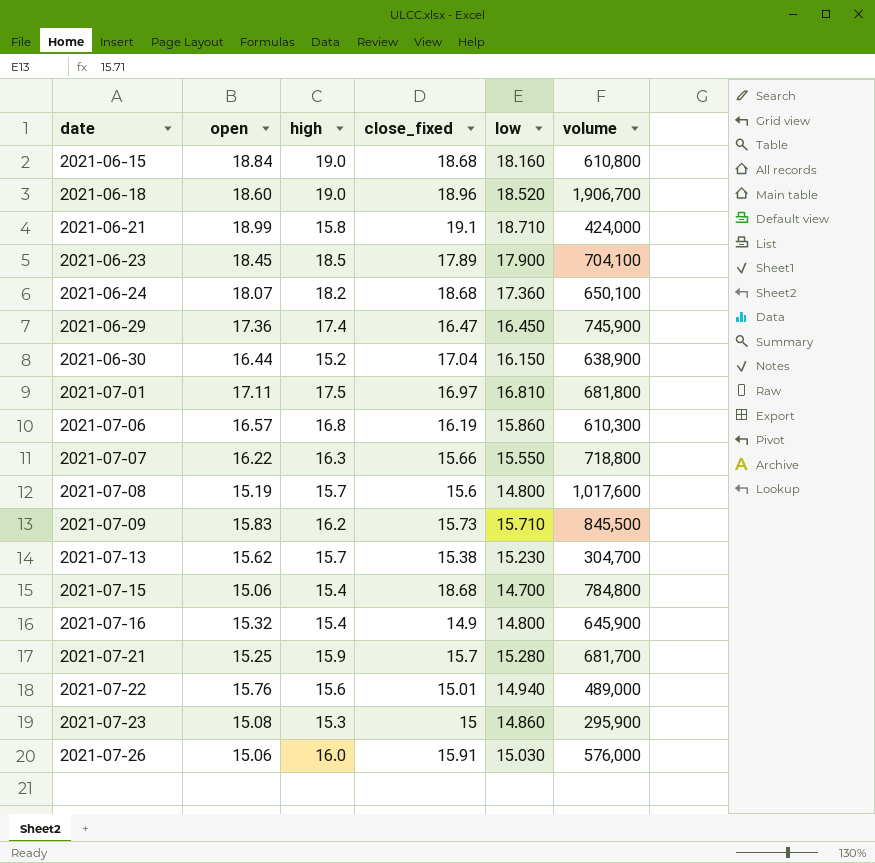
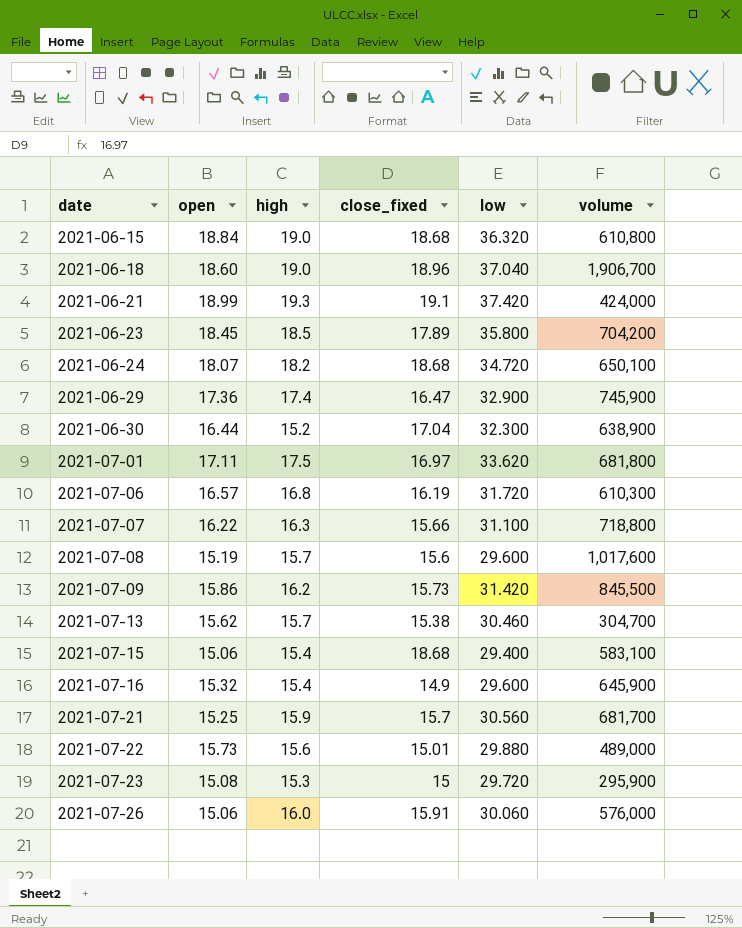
2021-06-15 | low: 18.160 -> 36.320
2021-06-18 | low: 18.520 -> 37.040
2021-06-21 | high: 15.8 -> 19.3
2021-06-21 | low: 18.710 -> 37.420
2021-06-23 | low: 17.900 -> 35.800
2021-06-23 | volume: 704,100 -> 704,200
2021-06-24 | low: 17.360 -> 34.720
2021-06-29 | low: 16.450 -> 32.900
2021-06-30 | low: 16.150 -> 32.300
2021-07-01 | low: 16.810 -> 33.620
2021-07-06 | low: 15.860 -> 31.720
2021-07-07 | low: 15.550 -> 31.100
2021-07-08 | low: 14.800 -> 29.600
2021-07-09 | open: 15.83 -> 15.86
2021-07-09 | low: 15.710 -> 31.420
2021-07-13 | low: 15.230 -> 30.460
2021-07-15 | low: 14.700 -> 29.400
2021-07-15 | volume: 784,800 -> 583,100
2021-07-16 | low: 14.800 -> 29.600
2021-07-21 | low: 15.280 -> 30.560
2021-07-22 | open: 15.76 -> 15.73
2021-07-22 | low: 14.940 -> 29.880
2021-07-23 | low: 14.860 -> 29.720
2021-07-26 | low: 15.030 -> 30.060

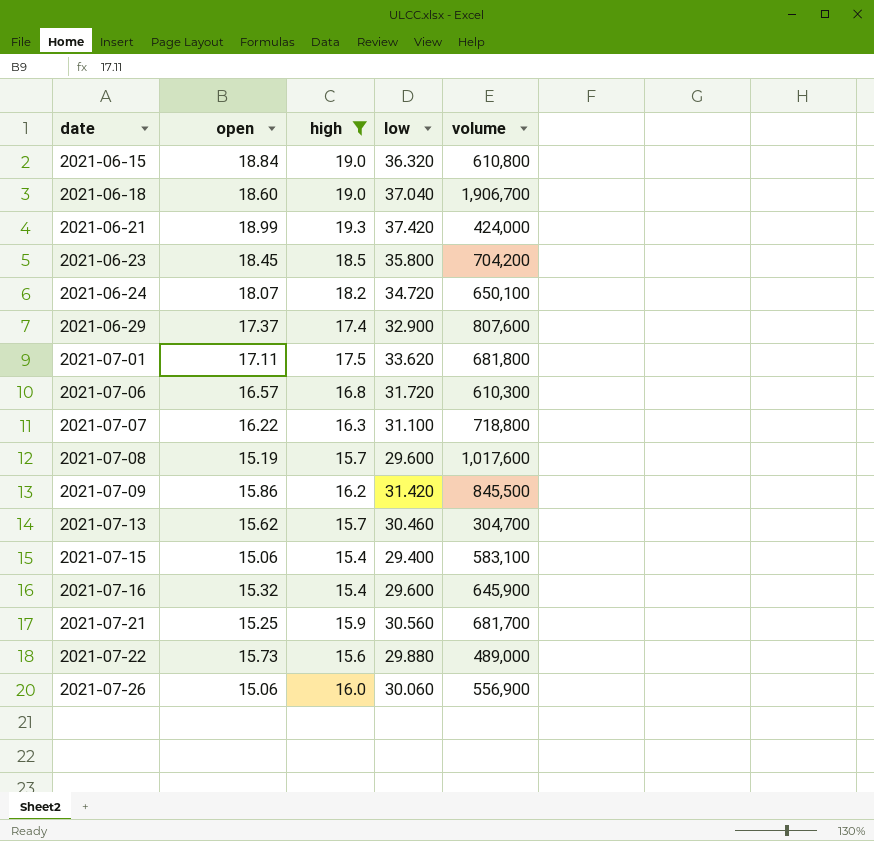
filter: none -> high >= 15.4
column close_fixed | position: 4 -> none
2021-06-29 | open: 17.36 -> 17.37
2021-06-29 | volume: 745,900 -> 807,600
2021-07-26 | volume: 576,000 -> 556,900

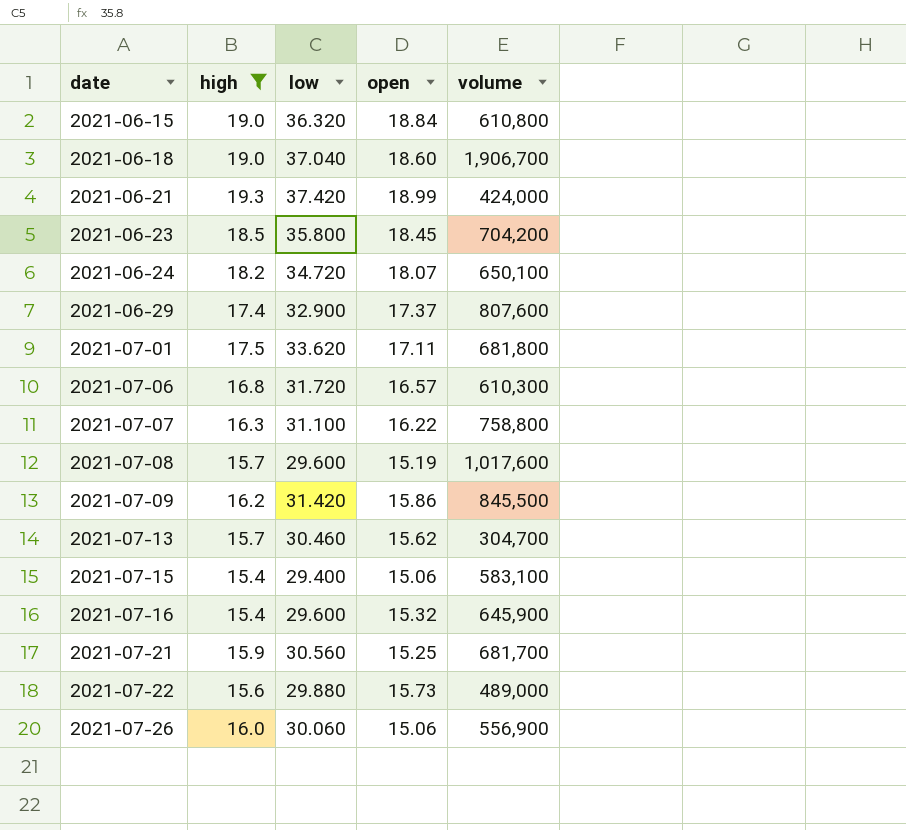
column open | position: 2 -> 4
2021-07-07 | volume: 718,800 -> 758,800

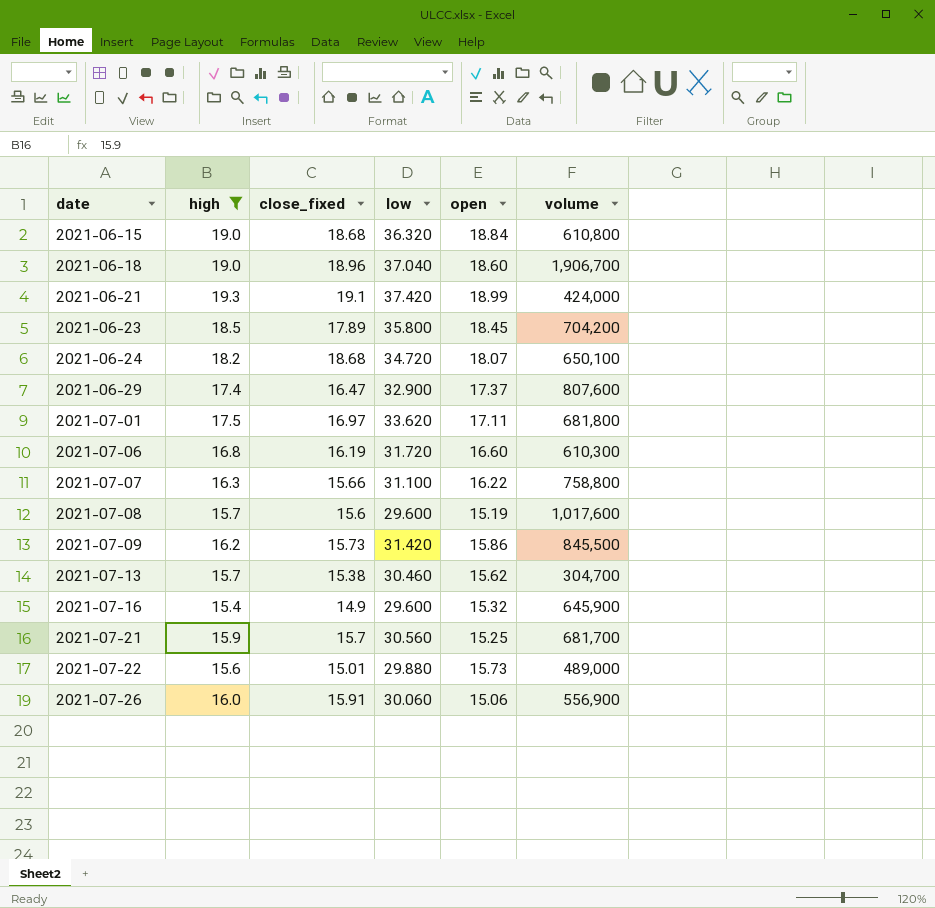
column close_fixed | position: none -> 3
row 2021-07-15: 15.4 | 29.400 | 15.06 | 583,100 -> none
2021-07-06 | open: 16.57 -> 16.60

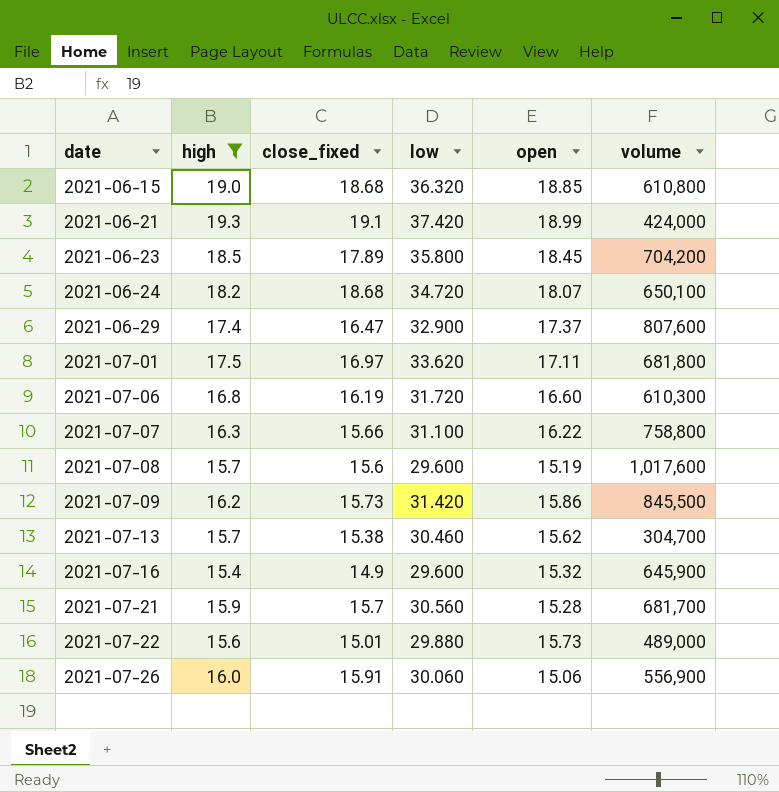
row 2021-06-18: 19.0 | 18.96 | 37.040 | 18.60 | 1,906,700 -> none
2021-06-15 | open: 18.84 -> 18.85
2021-07-21 | open: 15.25 -> 15.28

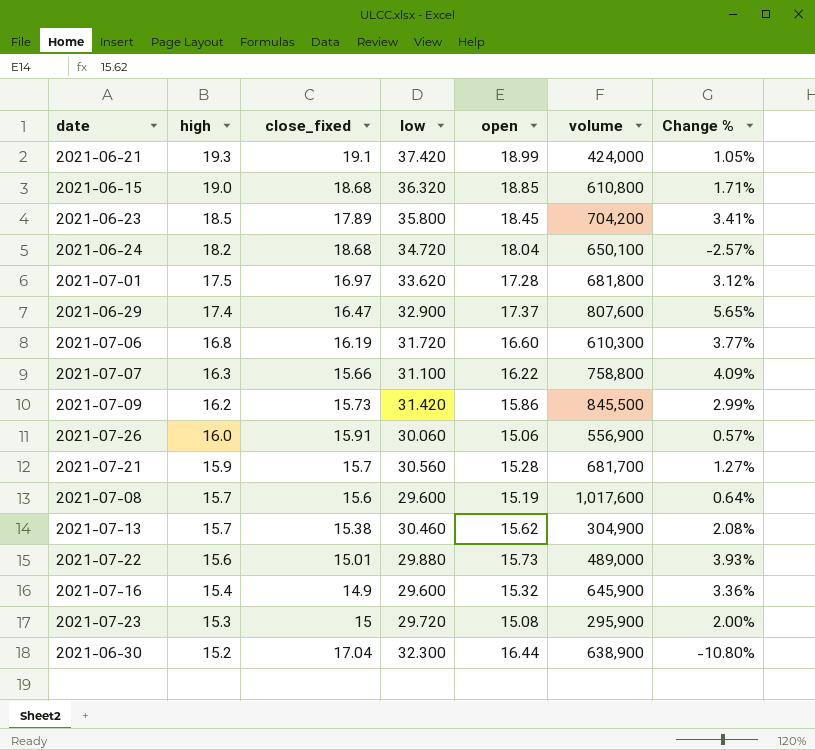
filter: high >= 15.4 -> none
row order: date ascending -> high descending
column Change % | formula: none -> ([high] - [close_fixed]) / [close_fixed]
2021-06-24 | open: 18.07 -> 18.04
2021-07-01 | open: 17.11 -> 17.28
2021-07-13 | volume: 304,700 -> 304,900

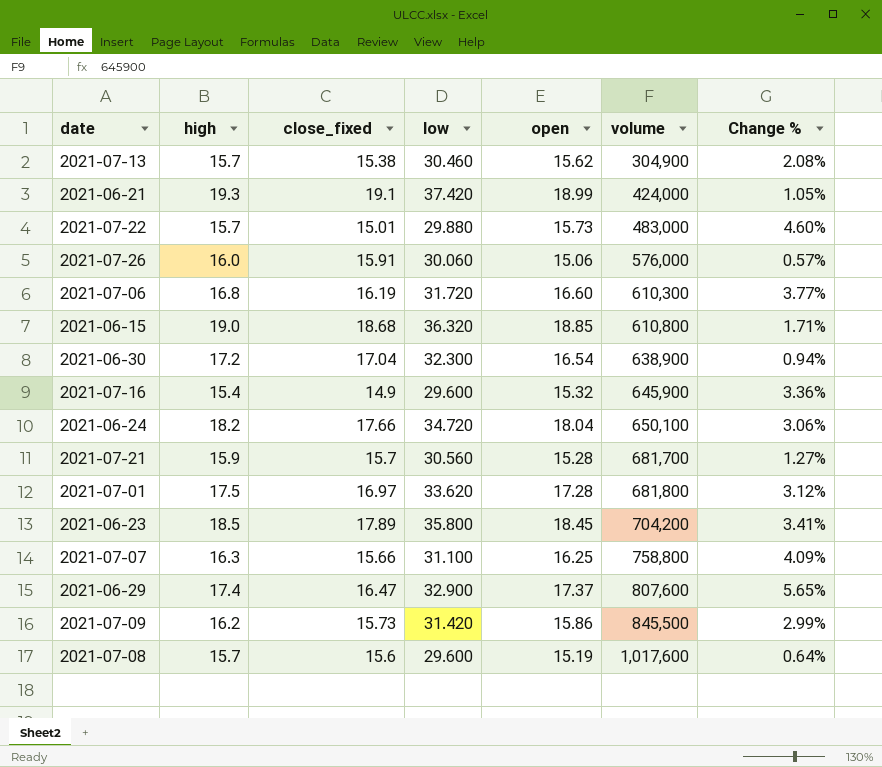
row order: high descending -> volume ascending
row 2021-07-23: 15.3 | 15 | 29.720 | 15.08 | 295,900 | 2.00% -> none
2021-07-22 | high: 15.6 -> 15.7
2021-07-22 | volume: 489,000 -> 483,000
2021-07-22 | Change %: 3.93% -> 4.60%
2021-07-26 | volume: 556,900 -> 576,000
2021-06-30 | high: 15.2 -> 17.2
2021-06-30 | open: 16.44 -> 16.54
2021-06-30 | Change %: -10.80% -> 0.94%
2021-06-24 | close_fixed: 18.68 -> 17.66
2021-06-24 | Change %: -2.57% -> 3.06%
2021-07-07 | open: 16.22 -> 16.25

